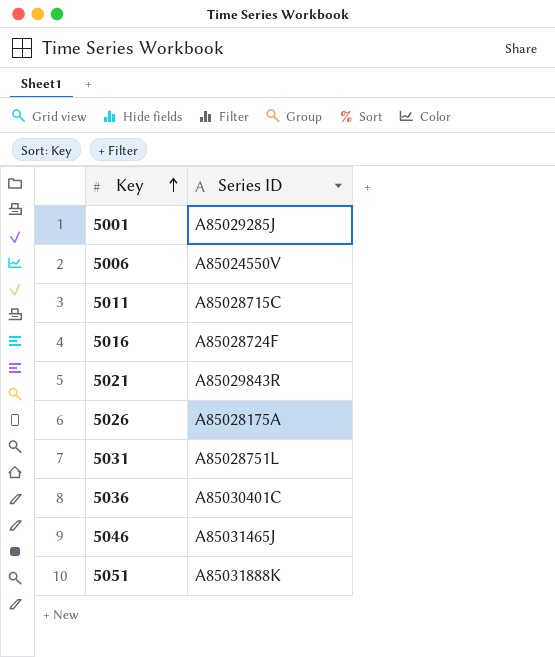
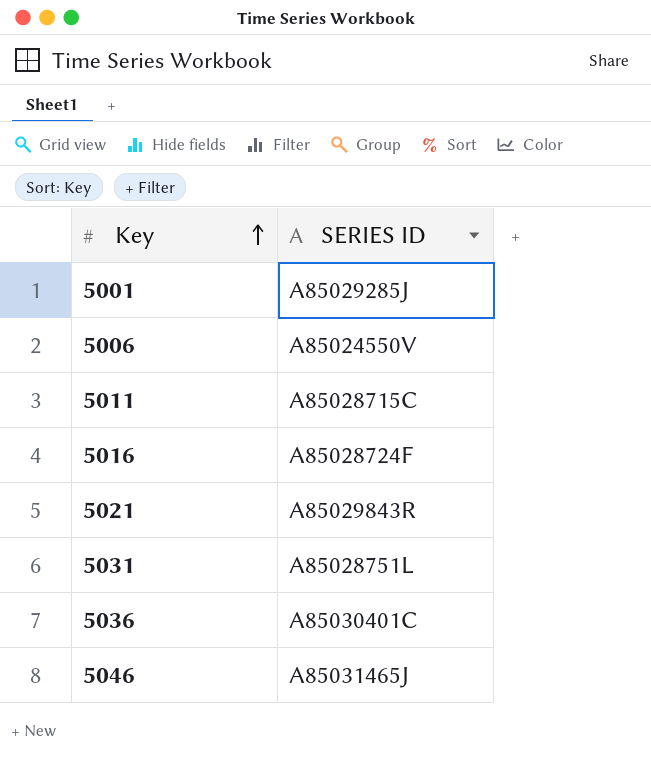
column name: Series ID -> SERIES ID
row 5026: A85028175A -> none
row 5051: A85031888K -> none

